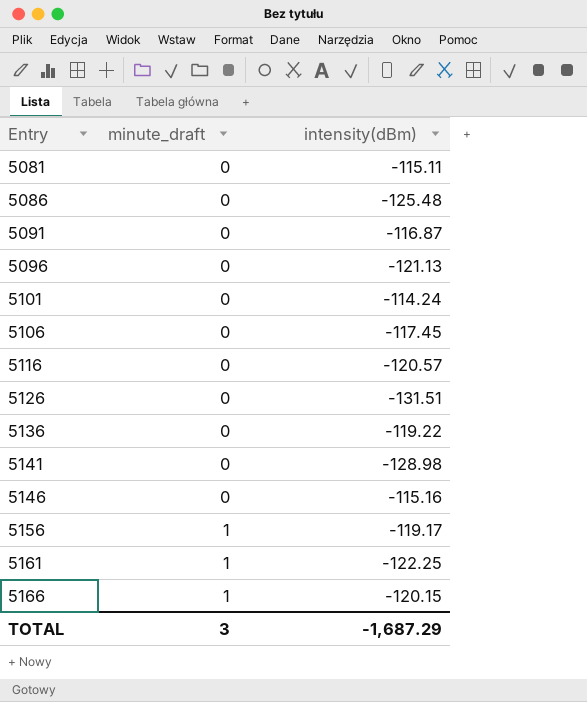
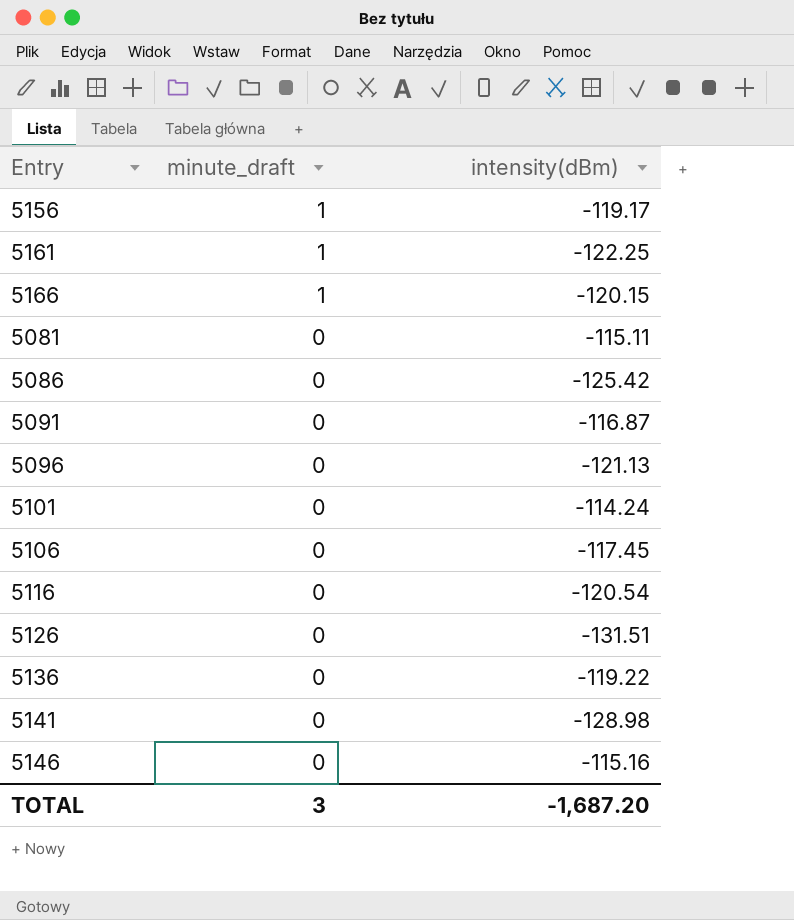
row order: Entry ascending -> minute_draft descending
5086 | intensity(dBm): -125.48 -> -125.42
5116 | intensity(dBm): -120.57 -> -120.54
TOTAL | intensity(dBm): -1,687.29 -> -1,687.20

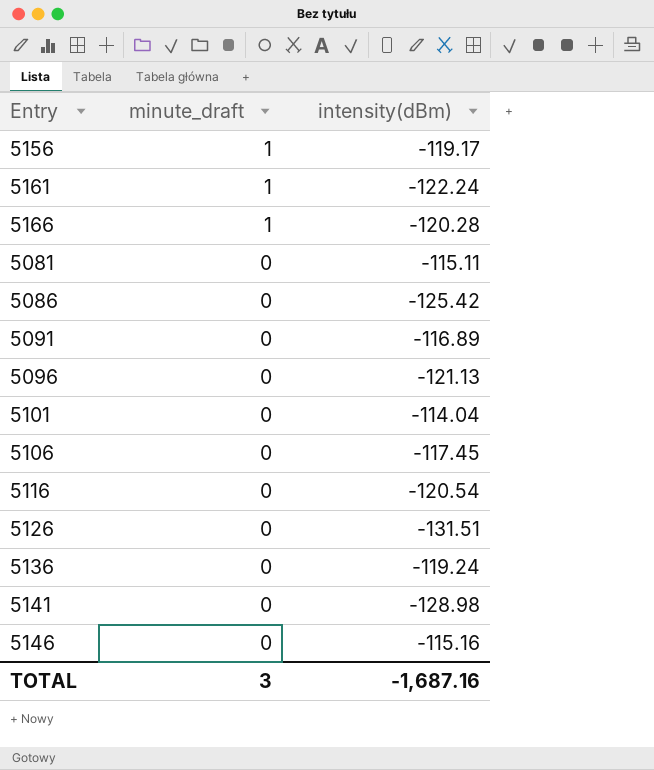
5161 | intensity(dBm): -122.25 -> -122.24
5166 | intensity(dBm): -120.15 -> -120.28
5091 | intensity(dBm): -116.87 -> -116.89
5101 | intensity(dBm): -114.24 -> -114.04
5136 | intensity(dBm): -119.22 -> -119.24
TOTAL | intensity(dBm): -1,687.20 -> -1,687.16

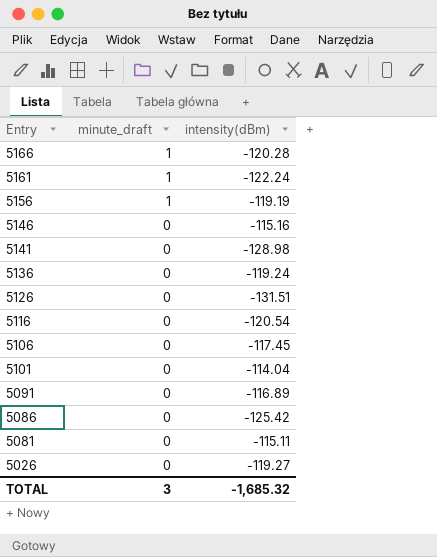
row order: minute_draft descending -> Entry descending
row 5096: 0 | -121.13 -> none
5156 | intensity(dBm): -119.17 -> -119.19
row 5026: none -> 0 | -119.27
TOTAL | intensity(dBm): -1,687.16 -> -1,685.32

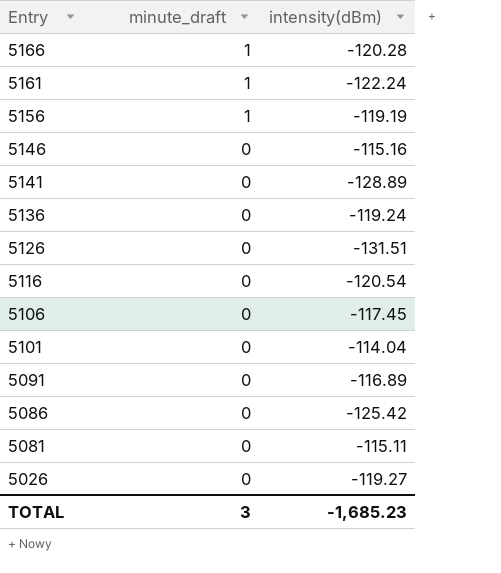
5141 | intensity(dBm): -128.98 -> -128.89
TOTAL | intensity(dBm): -1,685.32 -> -1,685.23

